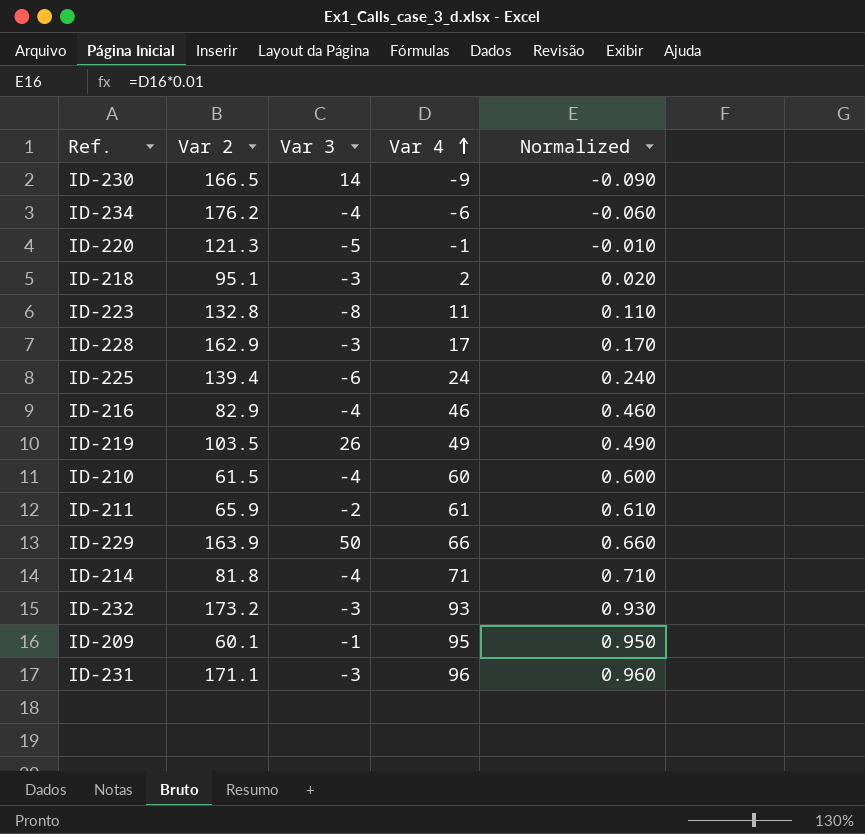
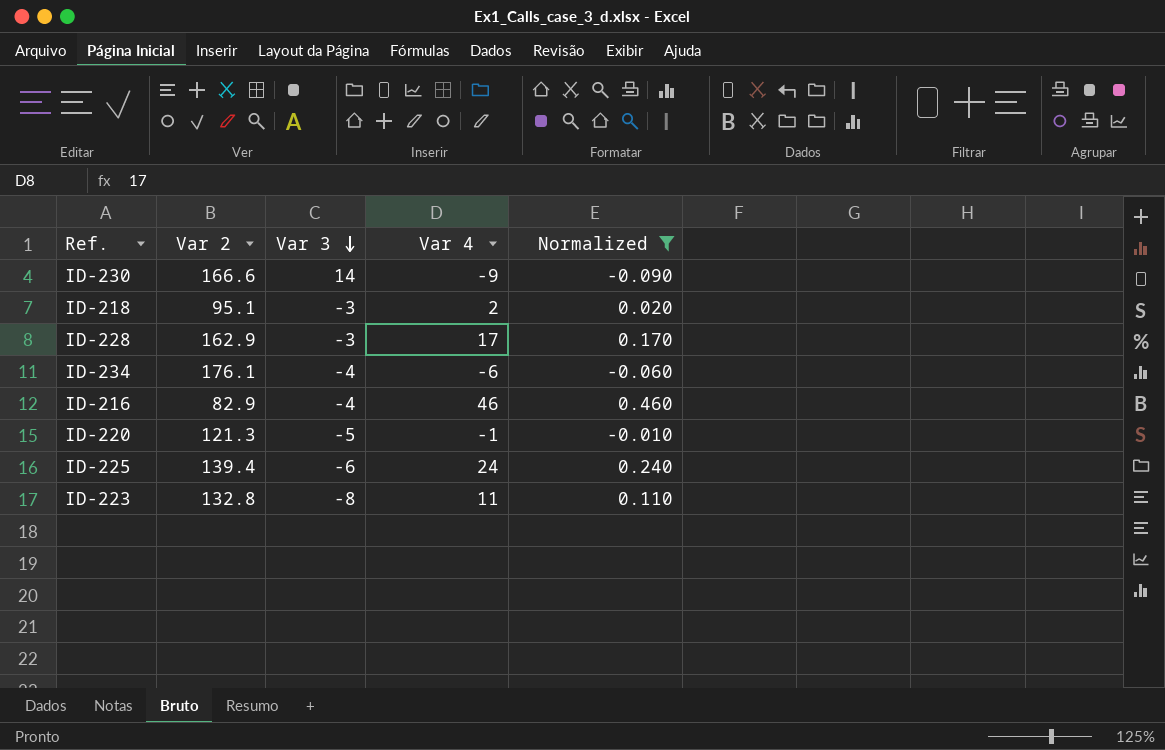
filter: none -> Normalized <= 0.460
row order: Var 4 ascending -> Var 3 descending
ID-230 | Var 2: 166.5 -> 166.6
ID-234 | Var 2: 176.2 -> 176.1

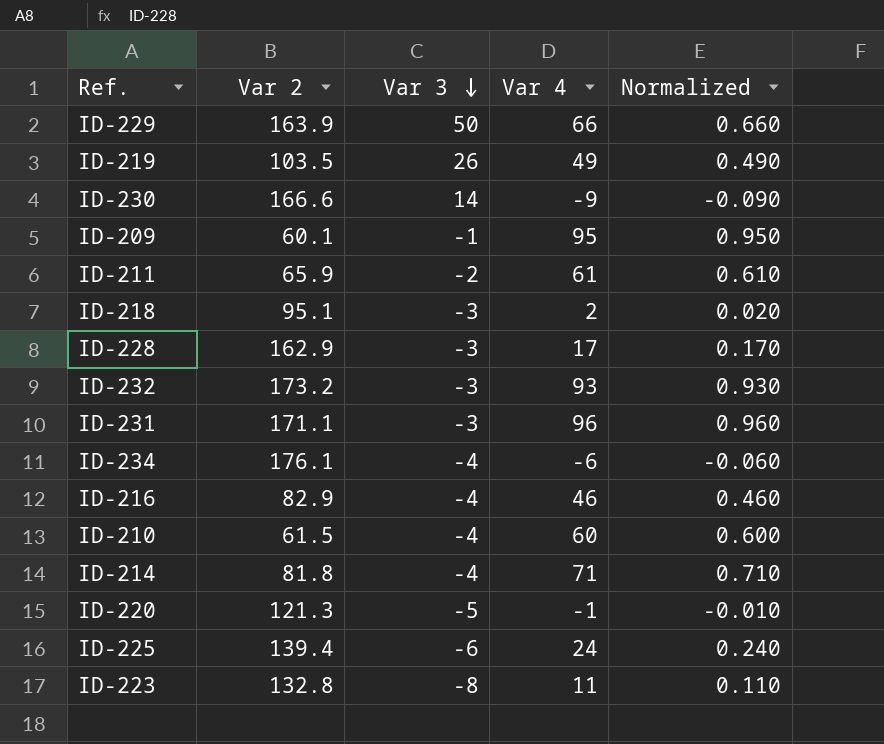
filter: Normalized <= 0.460 -> none

